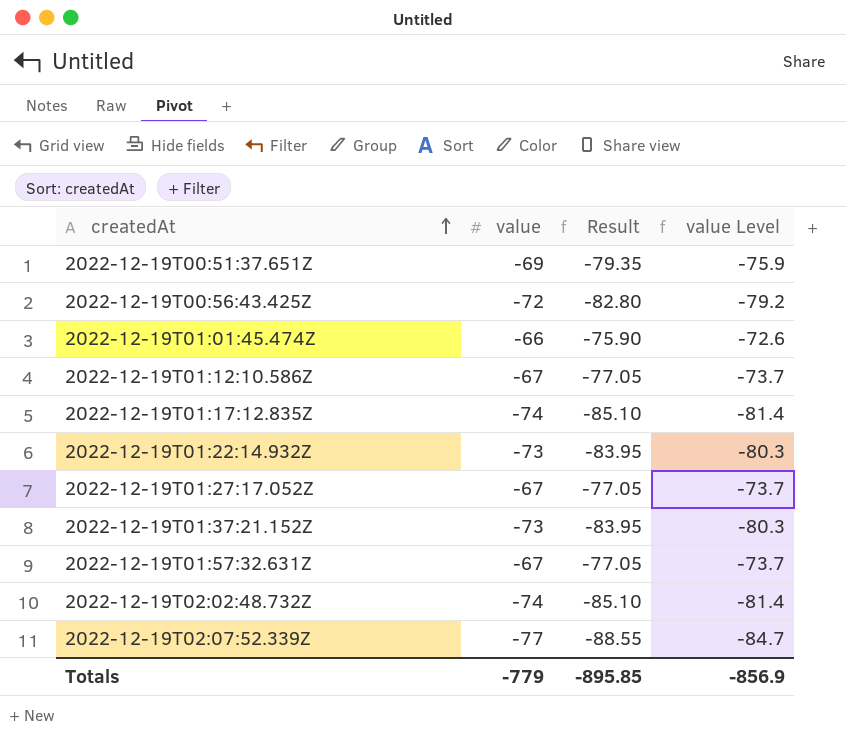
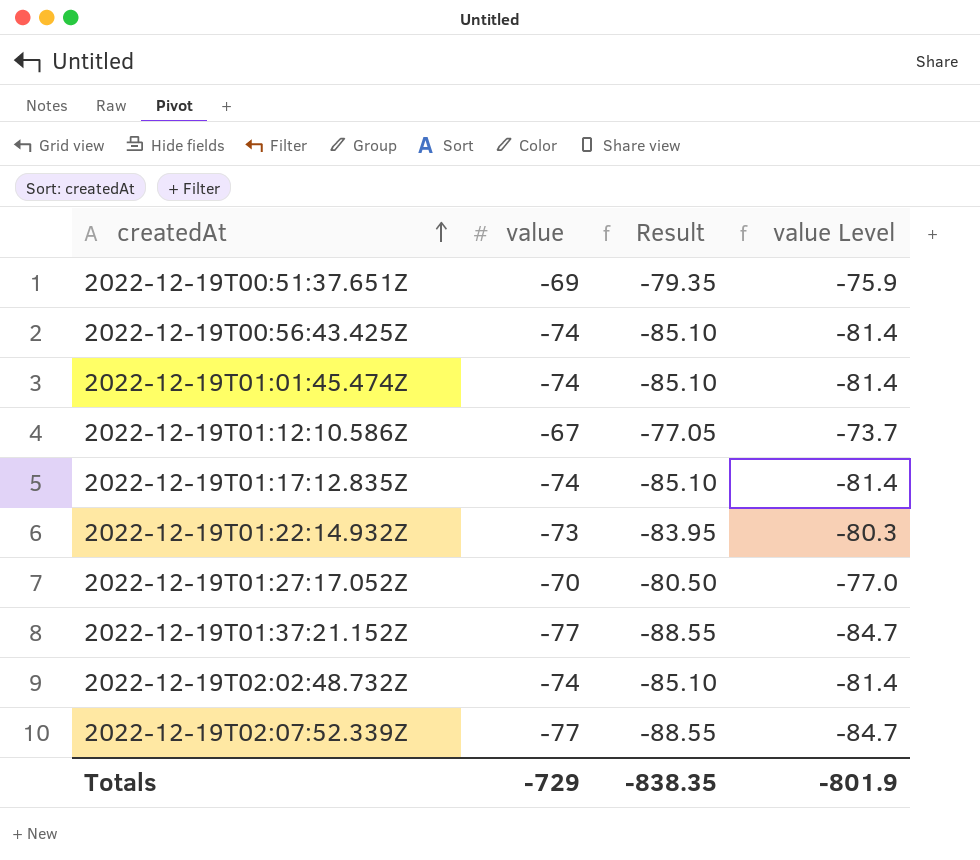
row 2022-12-19T01:57:32.631Z: -67 | -77.05 | -73.7 -> none
2022-12-19T00:56:43.425Z | value: -72 -> -74
2022-12-19T00:56:43.425Z | Result: -82.80 -> -85.10
2022-12-19T00:56:43.425Z | value Level: -79.2 -> -81.4
2022-12-19T01:01:45.474Z | value: -66 -> -74
2022-12-19T01:01:45.474Z | Result: -75.90 -> -85.10
2022-12-19T01:01:45.474Z | value Level: -72.6 -> -81.4
2022-12-19T01:27:17.052Z | value: -67 -> -70
2022-12-19T01:27:17.052Z | Result: -77.05 -> -80.50
2022-12-19T01:27:17.052Z | value Level: -73.7 -> -77.0
2022-12-19T01:37:21.152Z | value: -73 -> -77
2022-12-19T01:37:21.152Z | Result: -83.95 -> -88.55
2022-12-19T01:37:21.152Z | value Level: -80.3 -> -84.7
Totals | value: -779 -> -729
Totals | Result: -895.85 -> -838.35
Totals | value Level: -856.9 -> -801.9

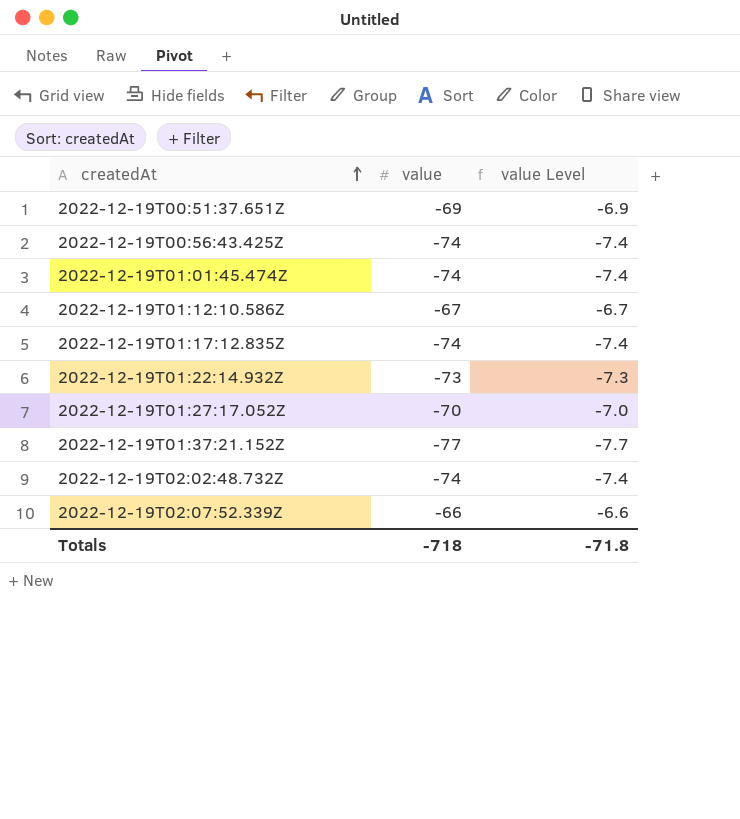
column Result | formula: [value] * 1.15 -> none
column value Level | formula: [value] * 1.1 -> [value] * 0.1
2022-12-19T02:07:52.339Z | value: -77 -> -66
Totals | value: -729 -> -718
Totals | value Level: -801.9 -> -71.8

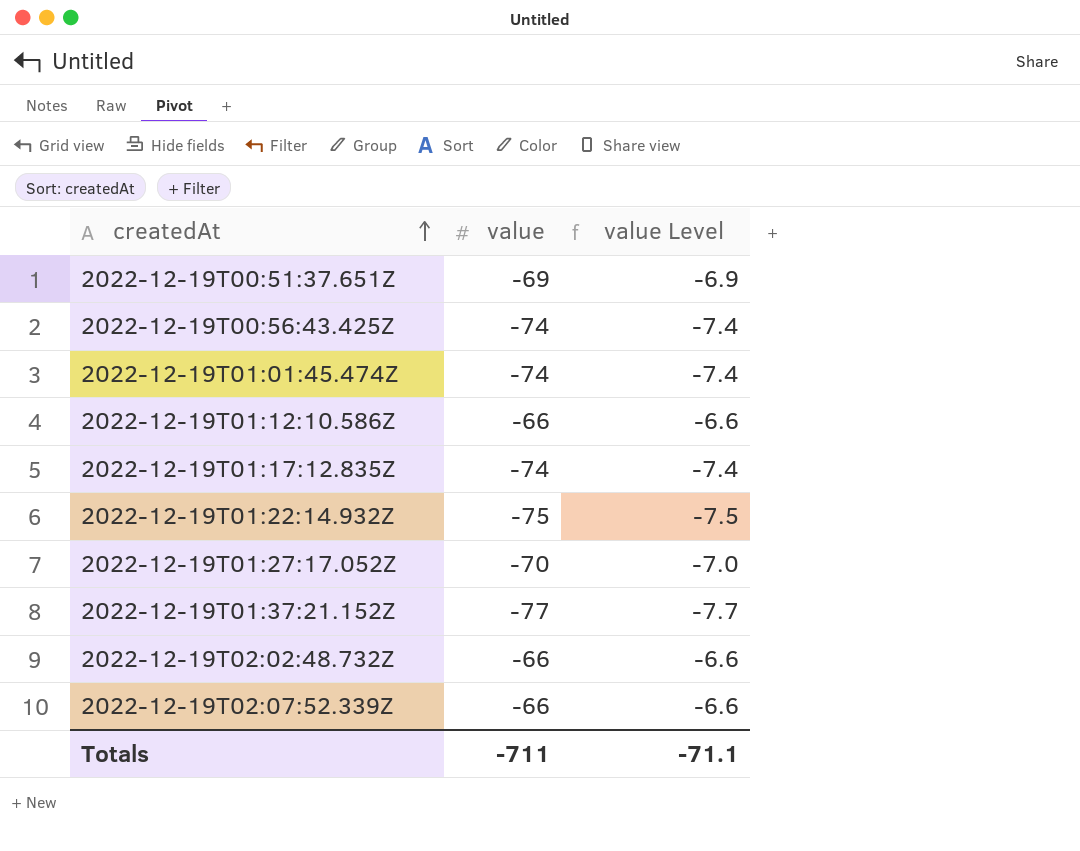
2022-12-19T01:12:10.586Z | value: -67 -> -66
2022-12-19T01:12:10.586Z | value Level: -6.7 -> -6.6
2022-12-19T01:22:14.932Z | value: -73 -> -75
2022-12-19T01:22:14.932Z | value Level: -7.3 -> -7.5
2022-12-19T02:02:48.732Z | value: -74 -> -66
2022-12-19T02:02:48.732Z | value Level: -7.4 -> -6.6
Totals | value: -718 -> -711
Totals | value Level: -71.8 -> -71.1

